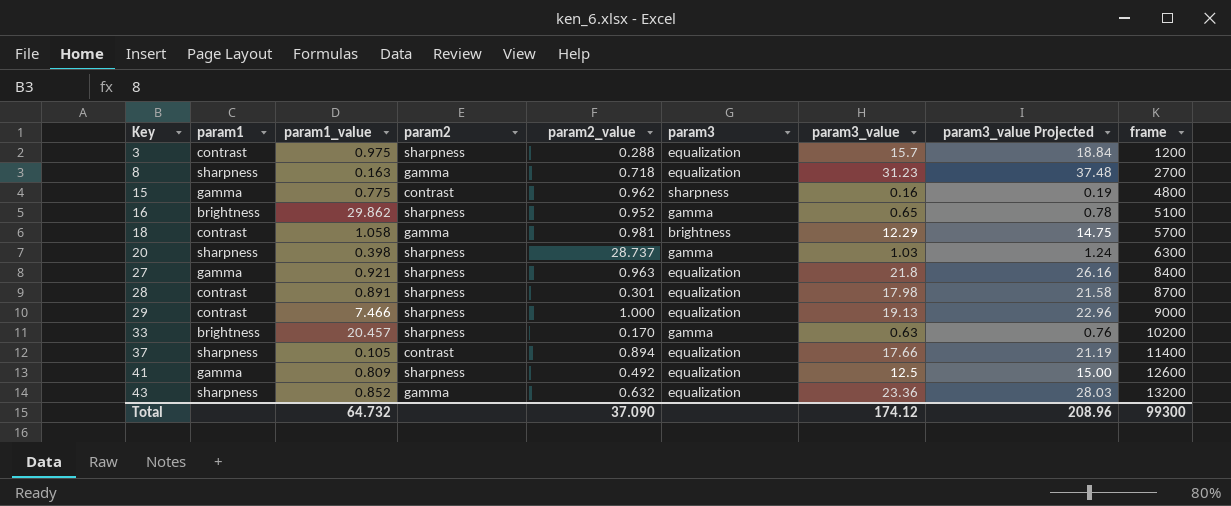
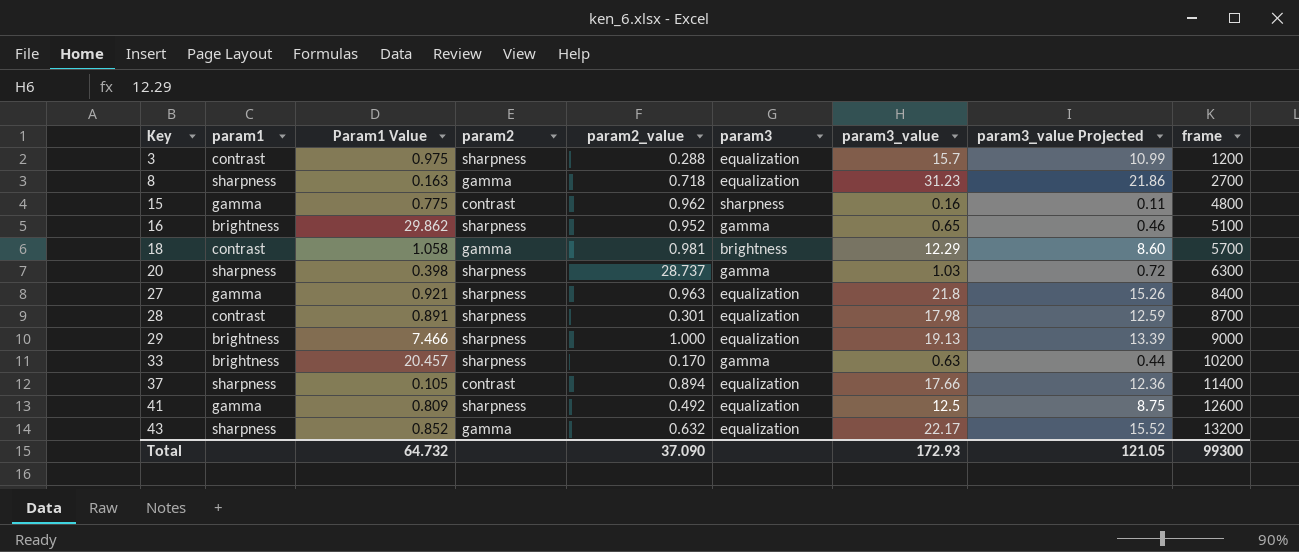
column name: param1_value -> Param1 Value
column param3_value Projected | formula: [param3_value] * 1.2 -> [param3_value] * 0.7
29 | param1: contrast -> brightness
43 | param3_value: 23.36 -> 22.17
Total | param3_value: 174.12 -> 172.93
Total | param3_value Projected: 208.96 -> 121.05

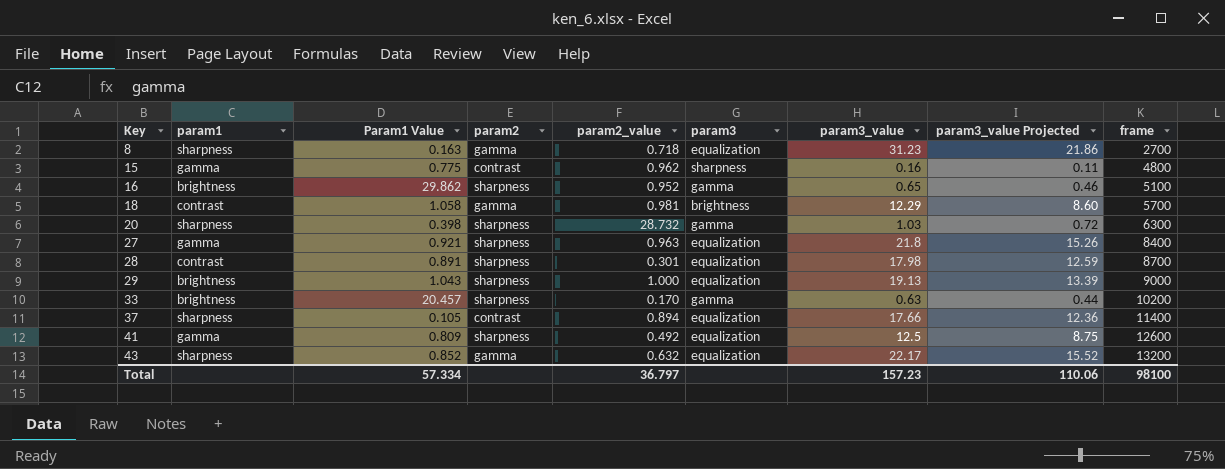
row 3: contrast | 0.975 | sharpness | 0.288 | equalization | 15.7 | 10.99 | 1200 -> none
20 | param2_value: 28.737 -> 28.732
29 | Param1 Value: 7.466 -> 1.043
Total | Param1 Value: 64.732 -> 57.334
Total | param2_value: 37.090 -> 36.797
Total | param3_value: 172.93 -> 157.23
Total | param3_value Projected: 121.05 -> 110.06
Total | frame: 99300 -> 98100

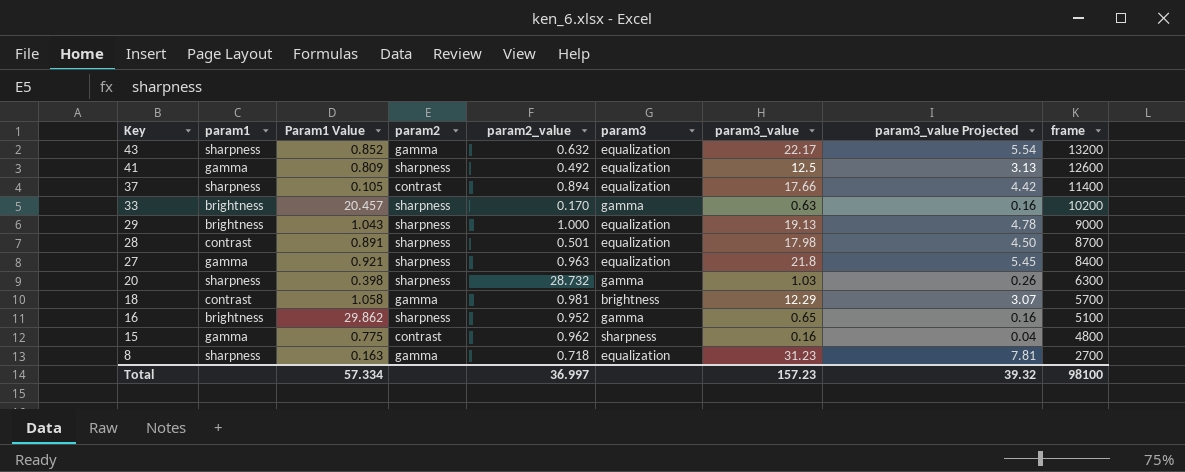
row order: Key ascending -> Key descending
column param3_value Projected | formula: [param3_value] * 0.7 -> [param3_value] * 0.25
28 | param2_value: 0.301 -> 0.501
Total | param2_value: 36.797 -> 36.997
Total | param3_value Projected: 110.06 -> 39.32

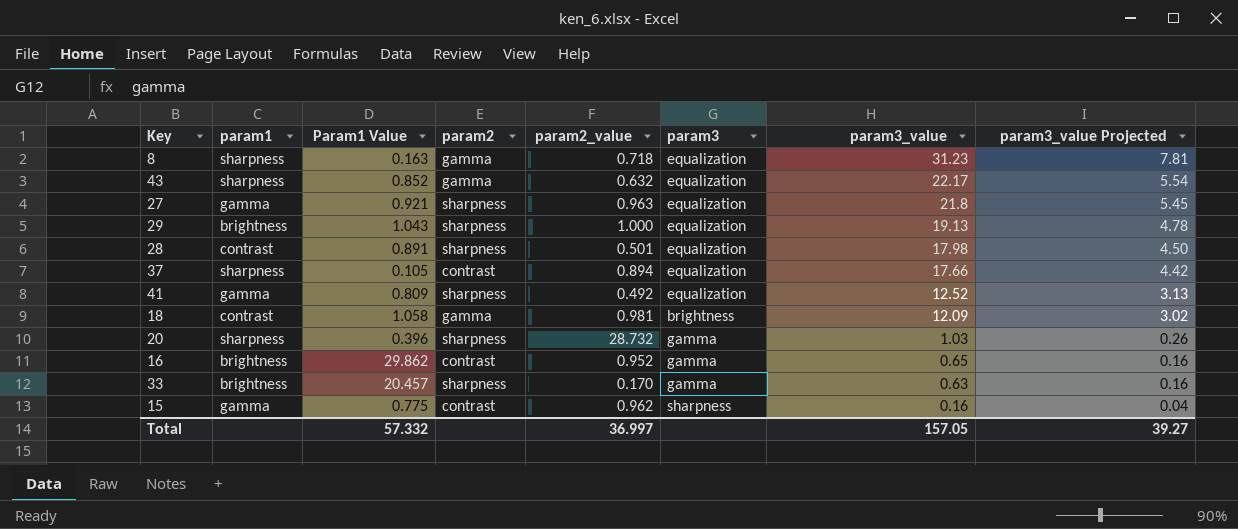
row order: Key descending -> param3_value descending
column frame | position: 9 -> none
41 | param3_value: 12.5 -> 12.52
18 | param3_value: 12.29 -> 12.09
18 | param3_value Projected: 3.07 -> 3.02
20 | Param1 Value: 0.398 -> 0.396
16 | param2: sharpness -> contrast
Total | Param1 Value: 57.334 -> 57.332
Total | param3_value: 157.23 -> 157.05
Total | param3_value Projected: 39.32 -> 39.27

